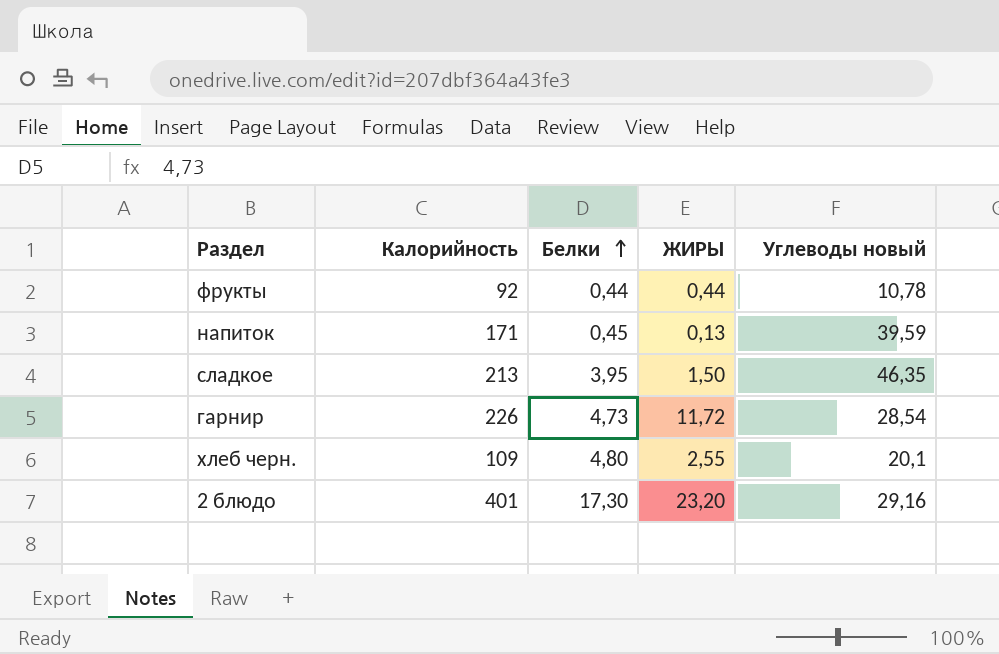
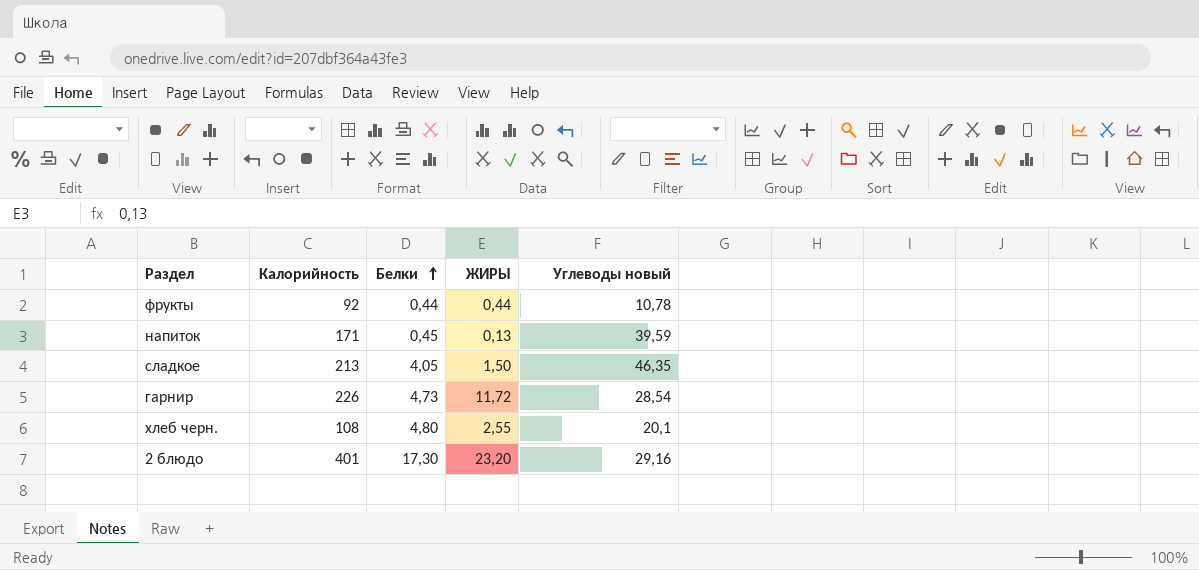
сладкое | Белки: 3,95 -> 4,05
хлеб черн. | Калорийность: 109 -> 108

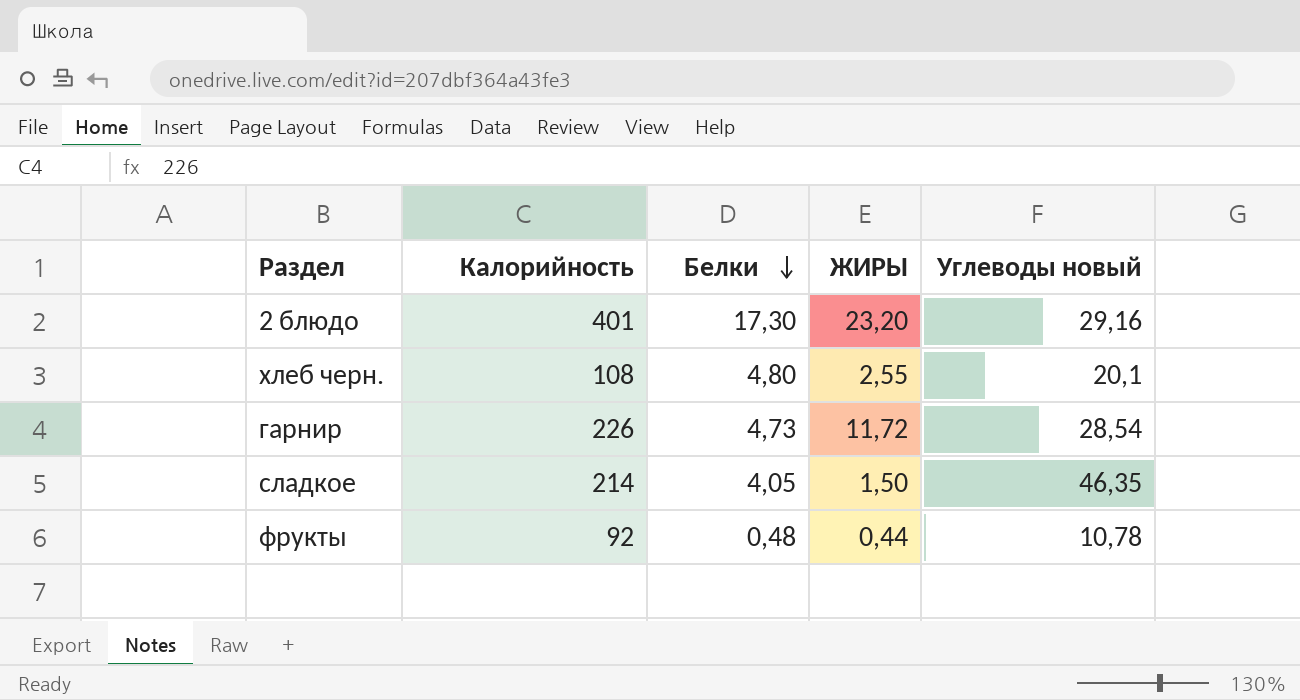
row order: Белки ascending -> Белки descending
row напиток: 171 | 0,45 | 0,13 | 39,59 -> none
сладкое | Калорийность: 213 -> 214
фрукты | Белки: 0,44 -> 0,48

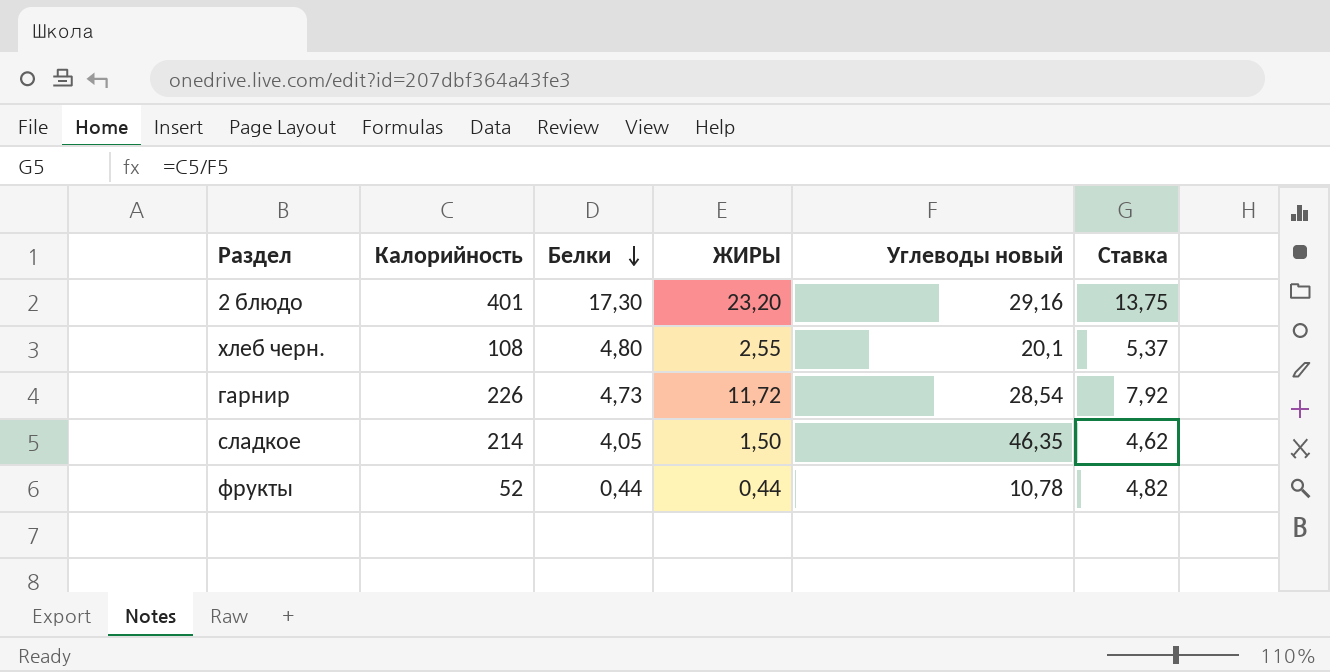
column Ставка | formula: none -> [Калорийность] / [Углеводы новый]
фрукты | Калорийность: 92 -> 52
фрукты | Белки: 0,48 -> 0,44

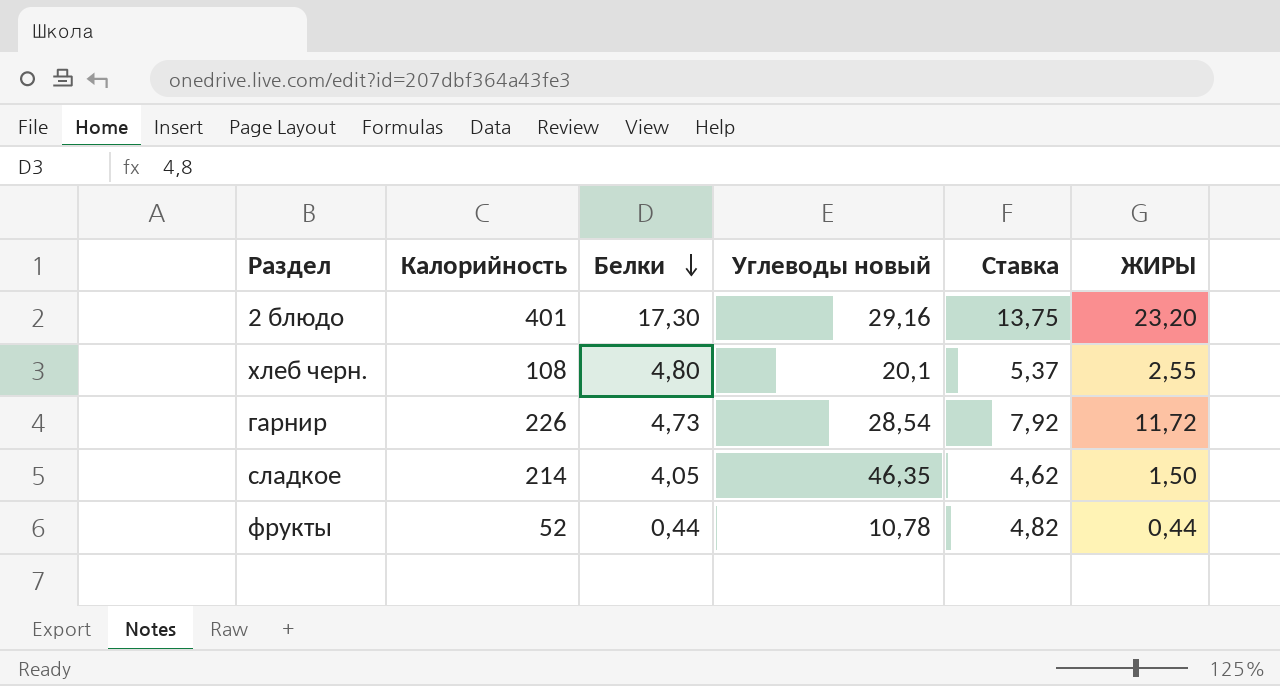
column ЖИРЫ | position: 4 -> 6

